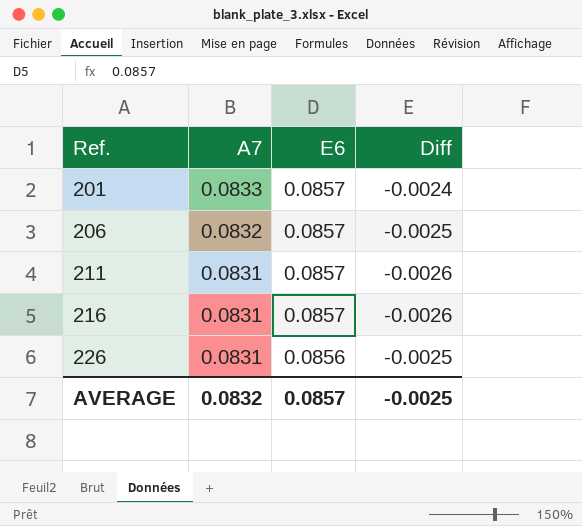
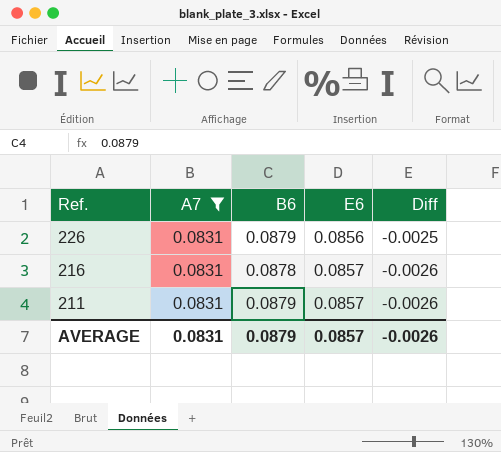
filter: none -> A7 = 0.0831
row order: Ref. ascending -> Ref. descending
column B6 | position: none -> 3
AVERAGE | A7: 0.0832 -> 0.0831
AVERAGE | Diff: -0.0025 -> -0.0026

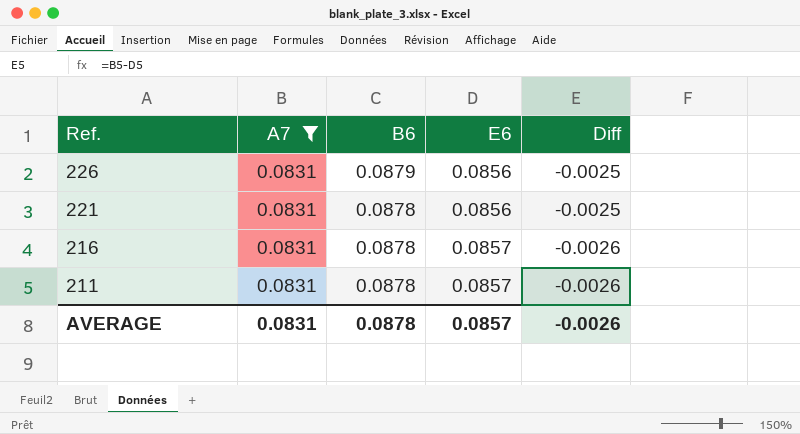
row 221: none -> 0.0831 | 0.0878 | 0.0856 | -0.0025
211 | B6: 0.0879 -> 0.0878
AVERAGE | B6: 0.0879 -> 0.0878

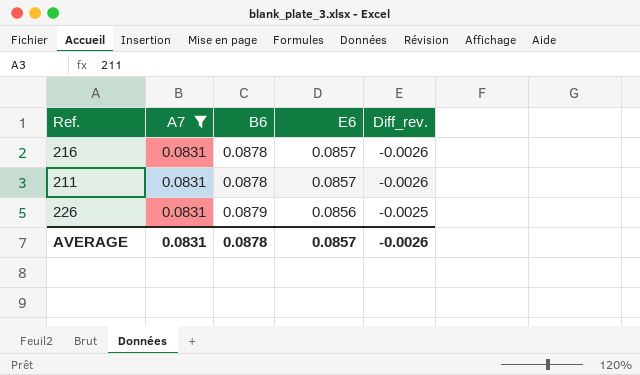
row order: Ref. descending -> B6 ascending
column name: Diff -> Diff_rev.
row 221: 0.0831 | 0.0878 | 0.0856 | -0.0025 -> none

